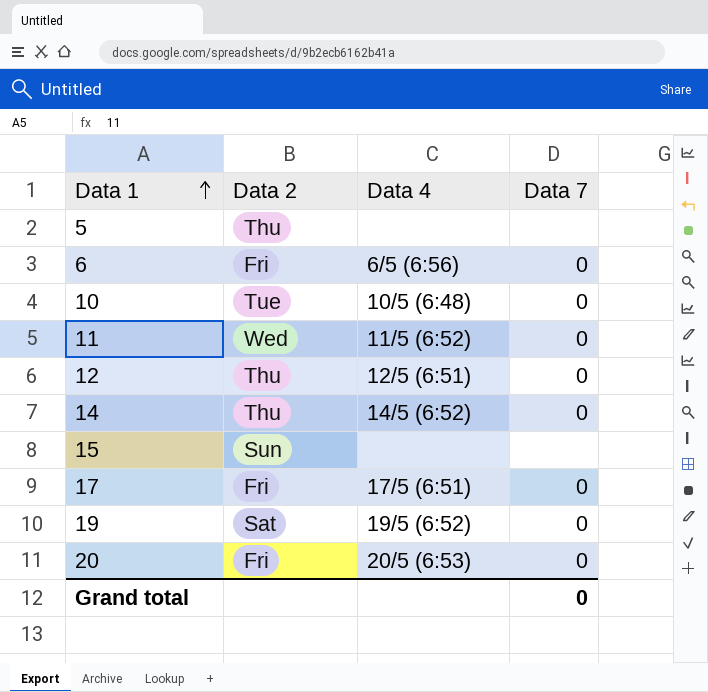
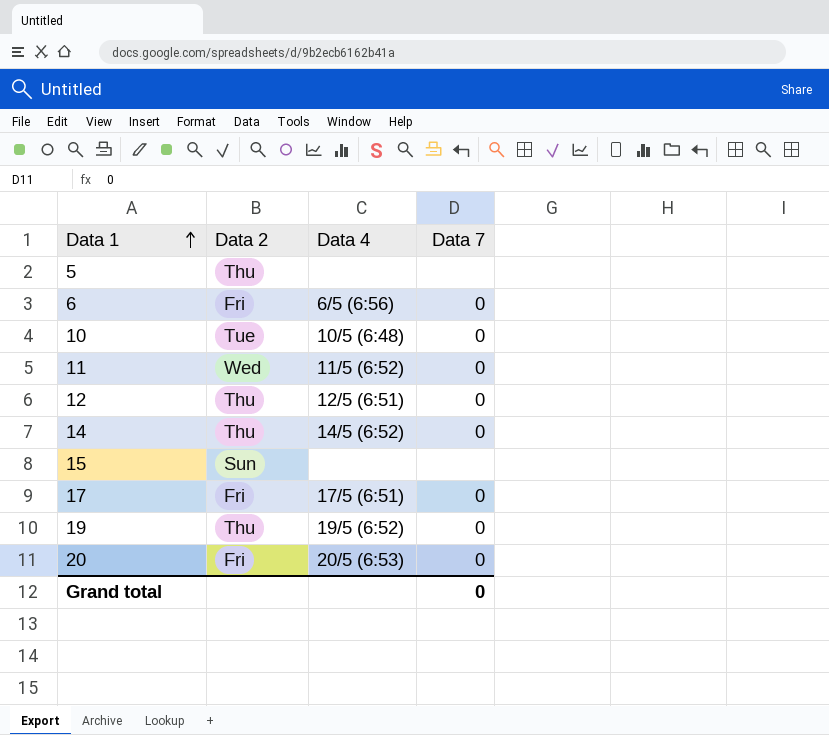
19 | Data 2: Sat -> Thu

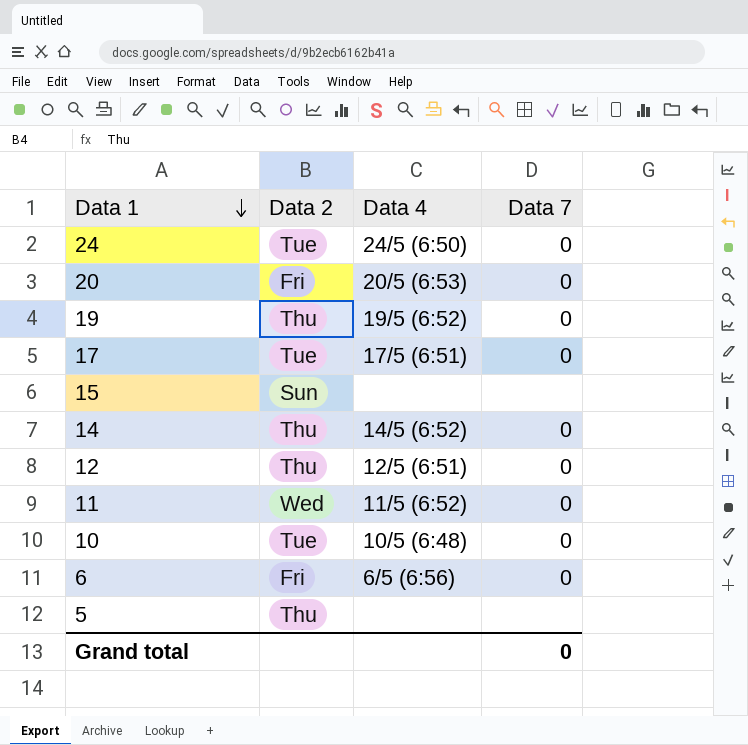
row order: Data 1 ascending -> Data 1 descending
row 24: none -> Tue | 24/5 (6:50) | 0
17 | Data 2: Fri -> Tue

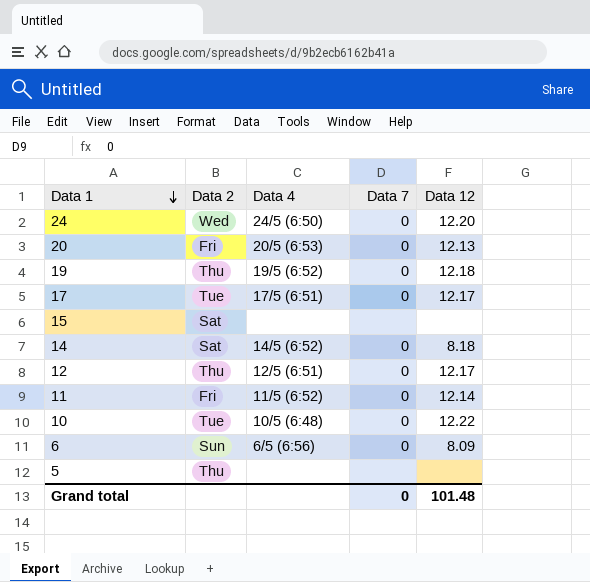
column Data 12 | position: none -> 5
24 | Data 2: Tue -> Wed
15 | Data 2: Sun -> Sat
14 | Data 2: Thu -> Sat
11 | Data 2: Wed -> Fri
6 | Data 2: Fri -> Sun

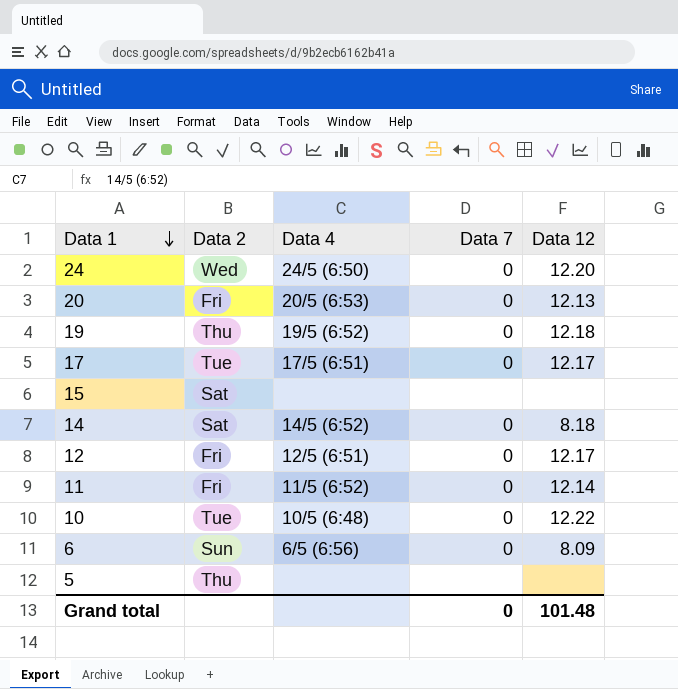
12 | Data 2: Thu -> Fri

